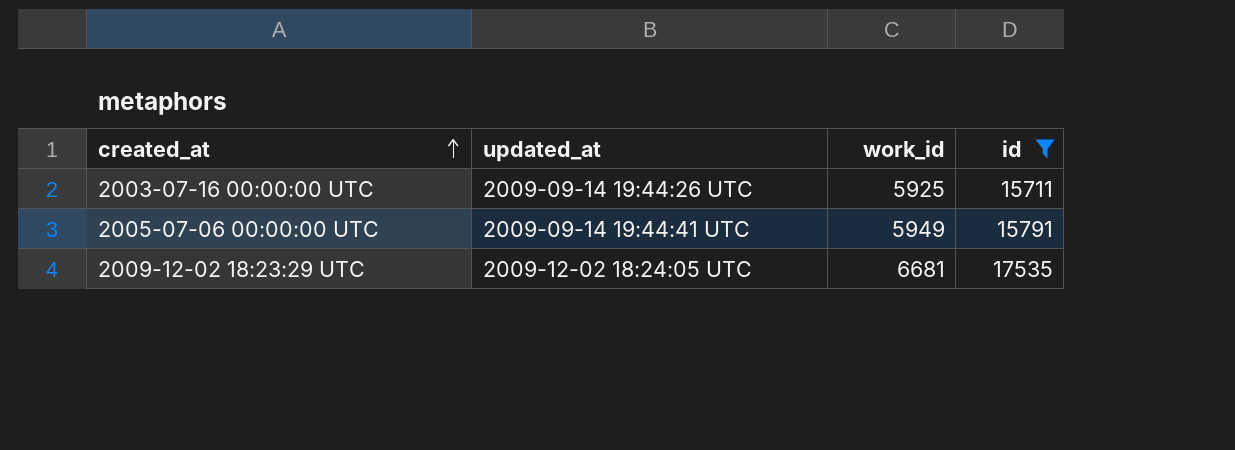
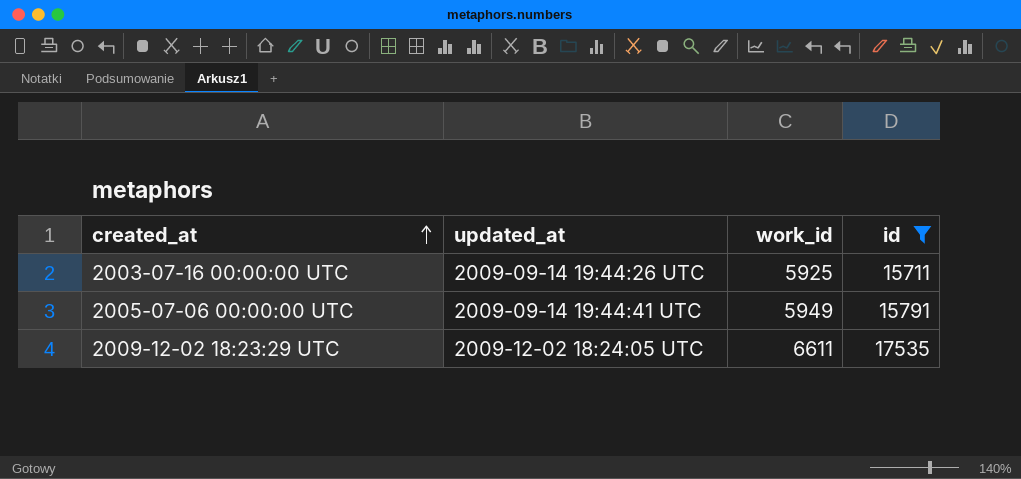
2009-12-02 18:23:29 UTC | work_id: 6681 -> 6611

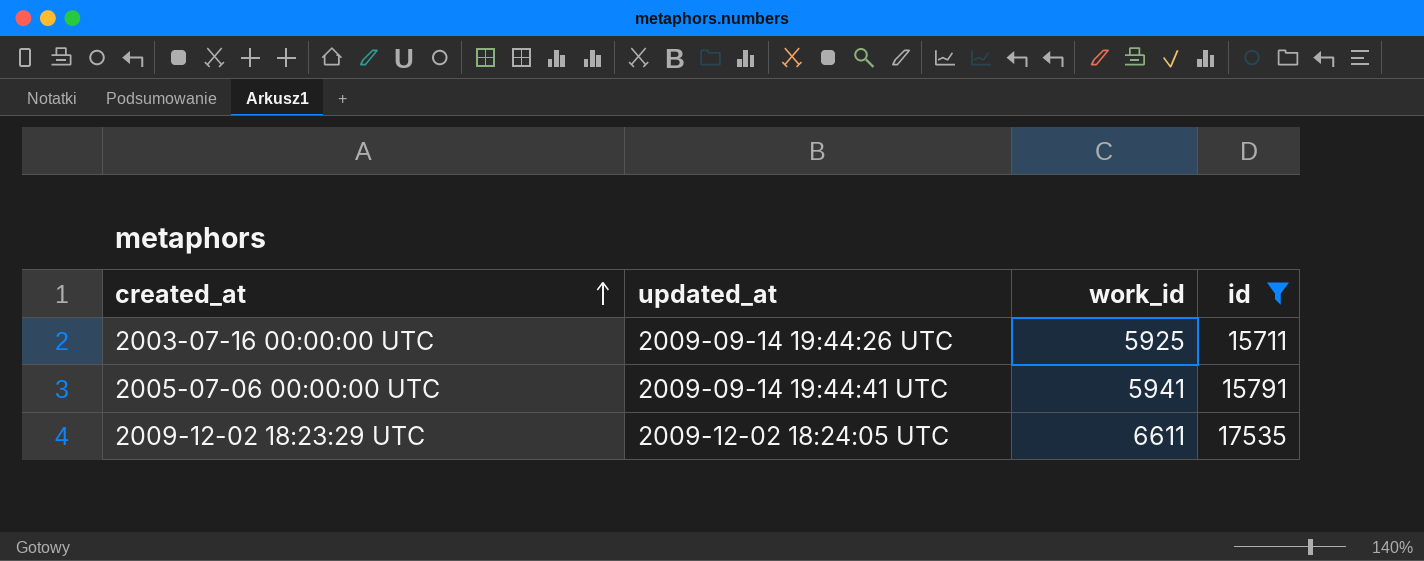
2005-07-06 00:00:00 UTC | work_id: 5949 -> 5941

